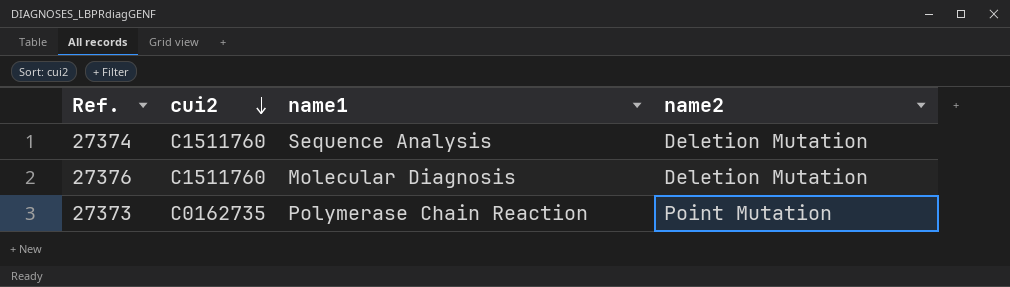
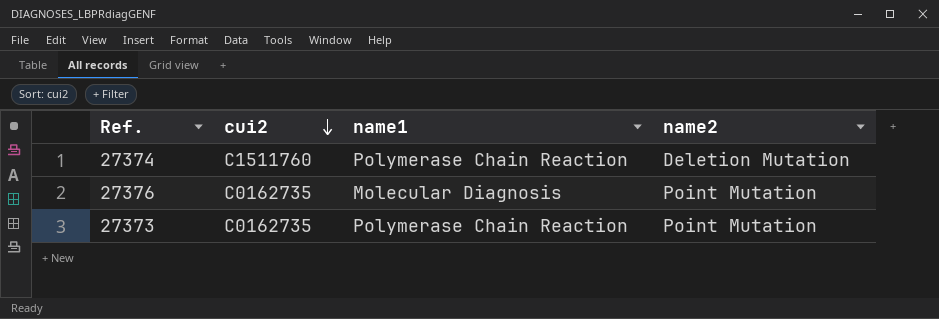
27374 | name1: Sequence Analysis -> Polymerase Chain Reaction
27376 | cui2: C1511760 -> C0162735
27376 | name2: Deletion Mutation -> Point Mutation

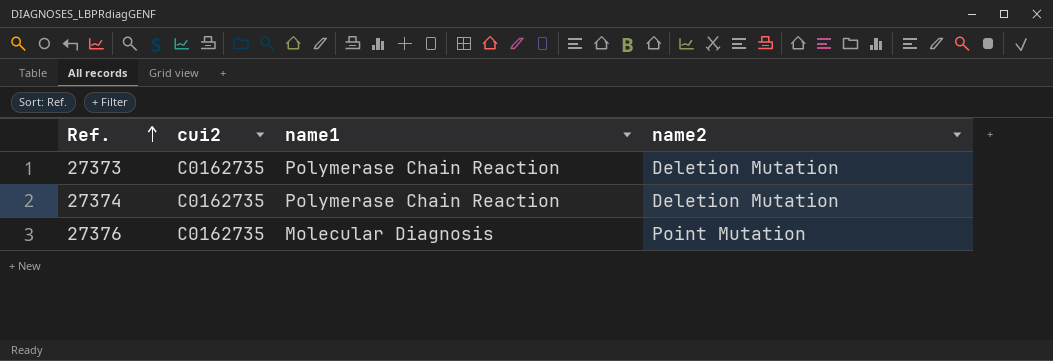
row order: cui2 descending -> Ref. ascending
27373 | name2: Point Mutation -> Deletion Mutation
27374 | cui2: C1511760 -> C0162735

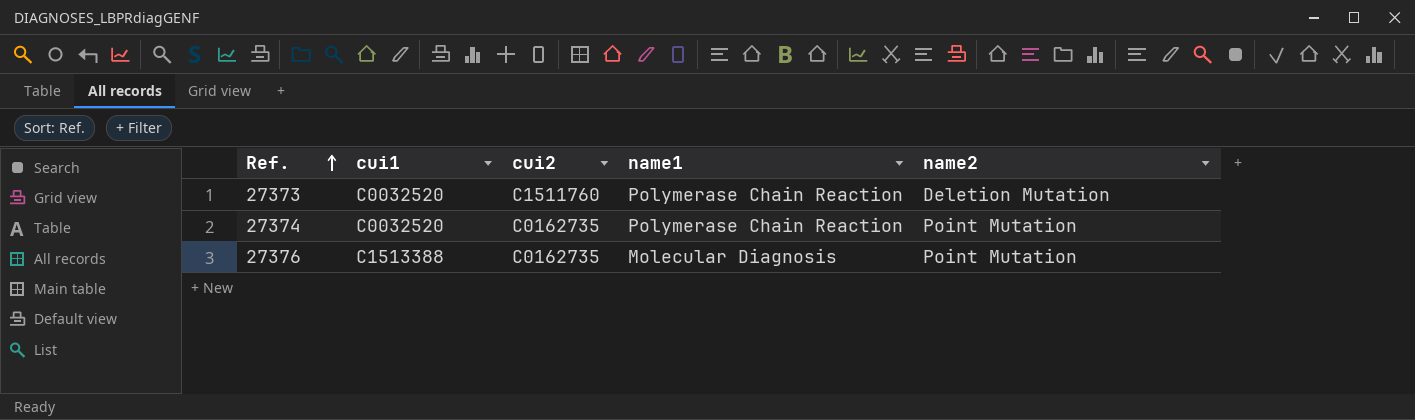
column cui1 | position: none -> 2
27373 | cui2: C0162735 -> C1511760
27374 | name2: Deletion Mutation -> Point Mutation

